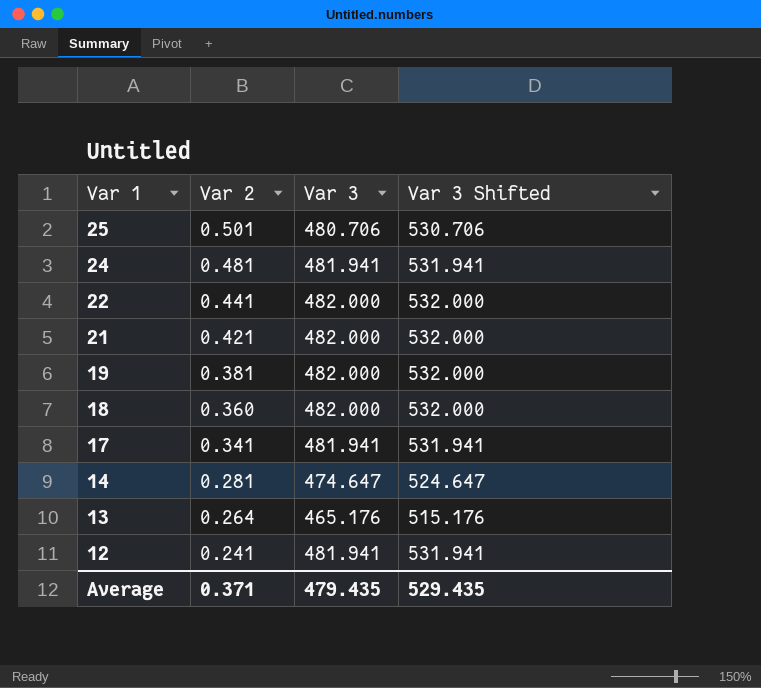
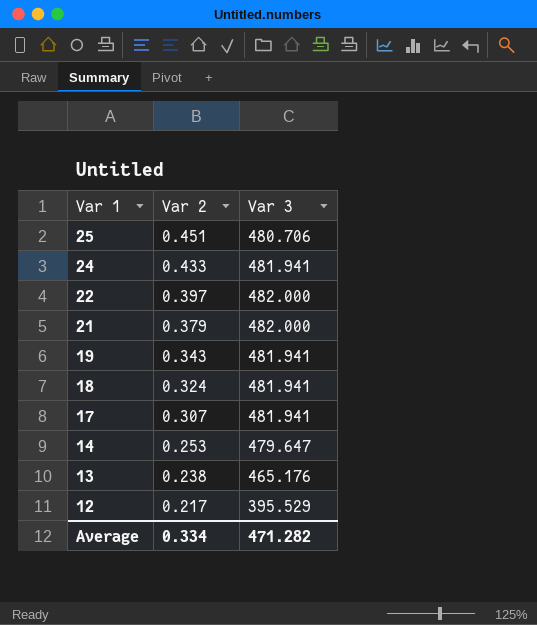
column Var 3 Shifted | formula: [Var 3] + 50 -> none
25 | Var 2: 0.501 -> 0.451
24 | Var 2: 0.481 -> 0.433
22 | Var 2: 0.441 -> 0.397
21 | Var 2: 0.421 -> 0.379
19 | Var 2: 0.381 -> 0.343
19 | Var 3: 482.000 -> 481.941
18 | Var 2: 0.360 -> 0.324
18 | Var 3: 482.000 -> 481.941
17 | Var 2: 0.341 -> 0.307
14 | Var 2: 0.281 -> 0.253
14 | Var 3: 474.647 -> 479.647
13 | Var 2: 0.264 -> 0.238
12 | Var 2: 0.241 -> 0.217
12 | Var 3: 481.941 -> 395.529
Average | Var 2: 0.371 -> 0.334
Average | Var 3: 479.435 -> 471.282

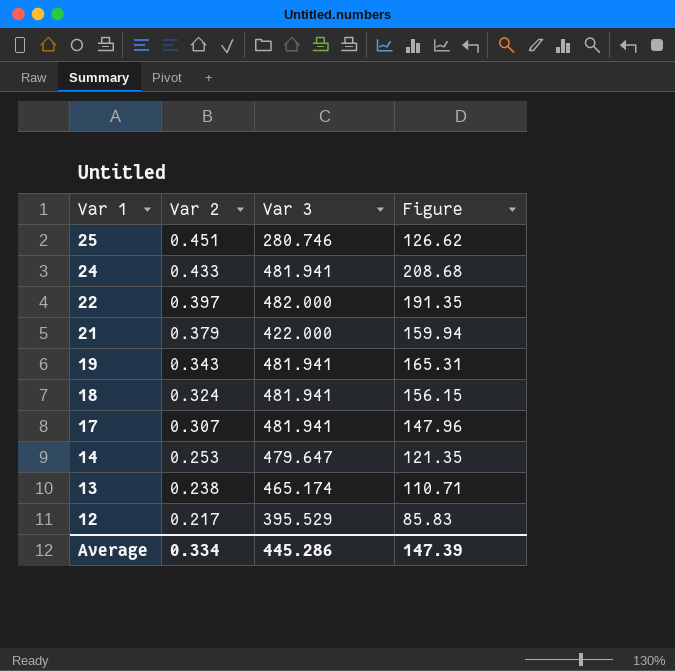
column Figure | formula: none -> [Var 2] * [Var 3]
25 | Var 3: 480.706 -> 280.746
21 | Var 3: 482.000 -> 422.000
13 | Var 3: 465.176 -> 465.174
Average | Var 3: 471.282 -> 445.286

